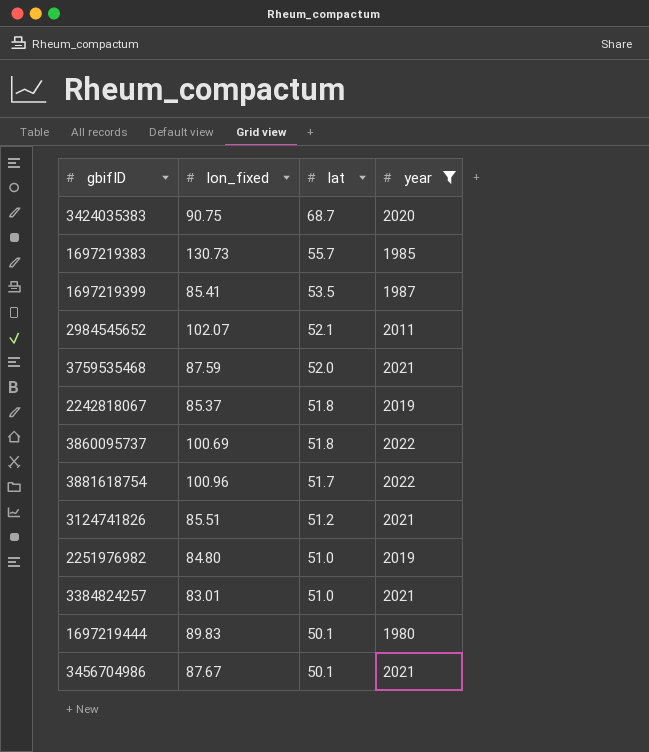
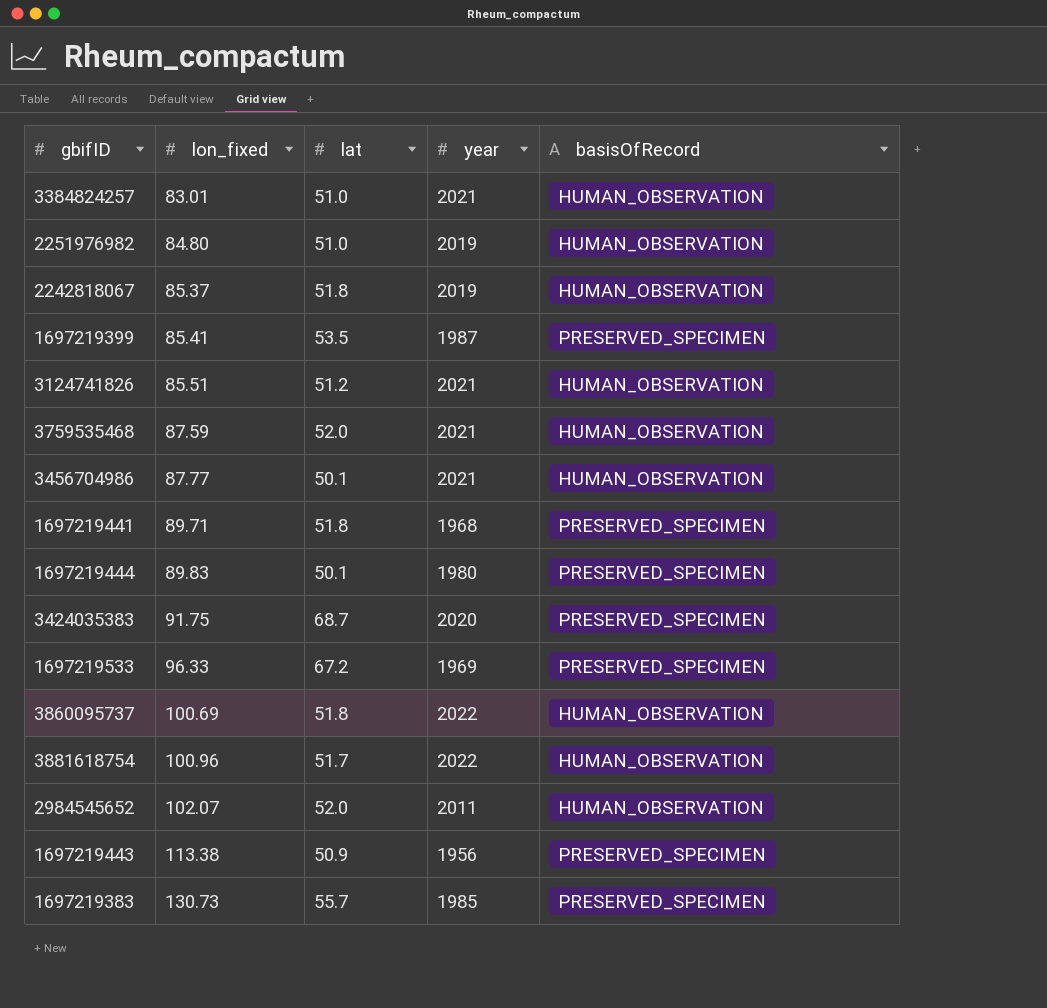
filter: year >= 1980 -> none
row order: lat descending -> lon_fixed ascending
column basisOfRecord | position: none -> 5
3456704986 | lon_fixed: 87.67 -> 87.77
3424035383 | lon_fixed: 90.75 -> 91.75
2984545652 | lat: 52.1 -> 52.0

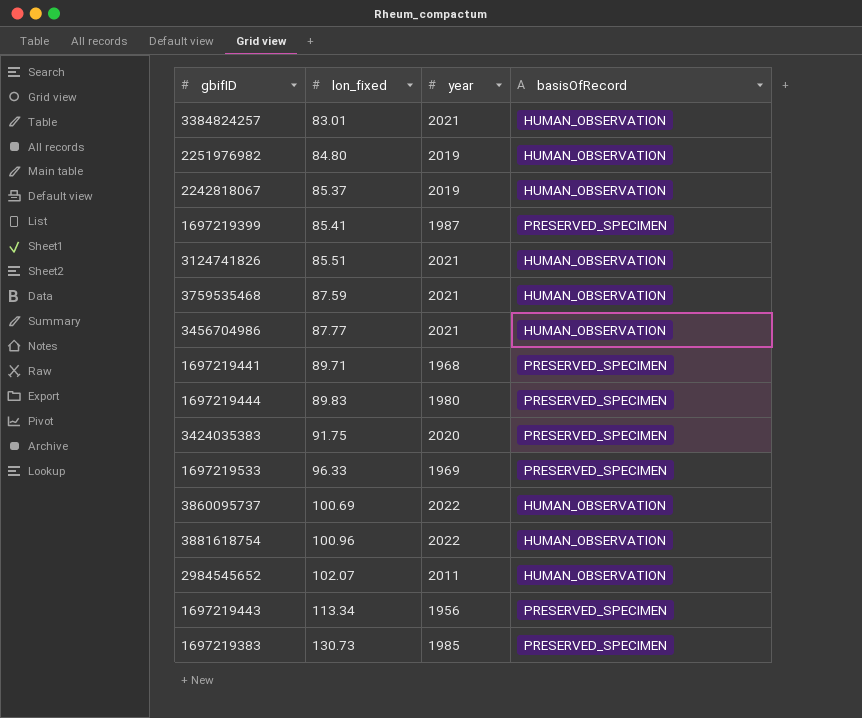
column lat | position: 3 -> none
1697219443 | lon_fixed: 113.38 -> 113.34

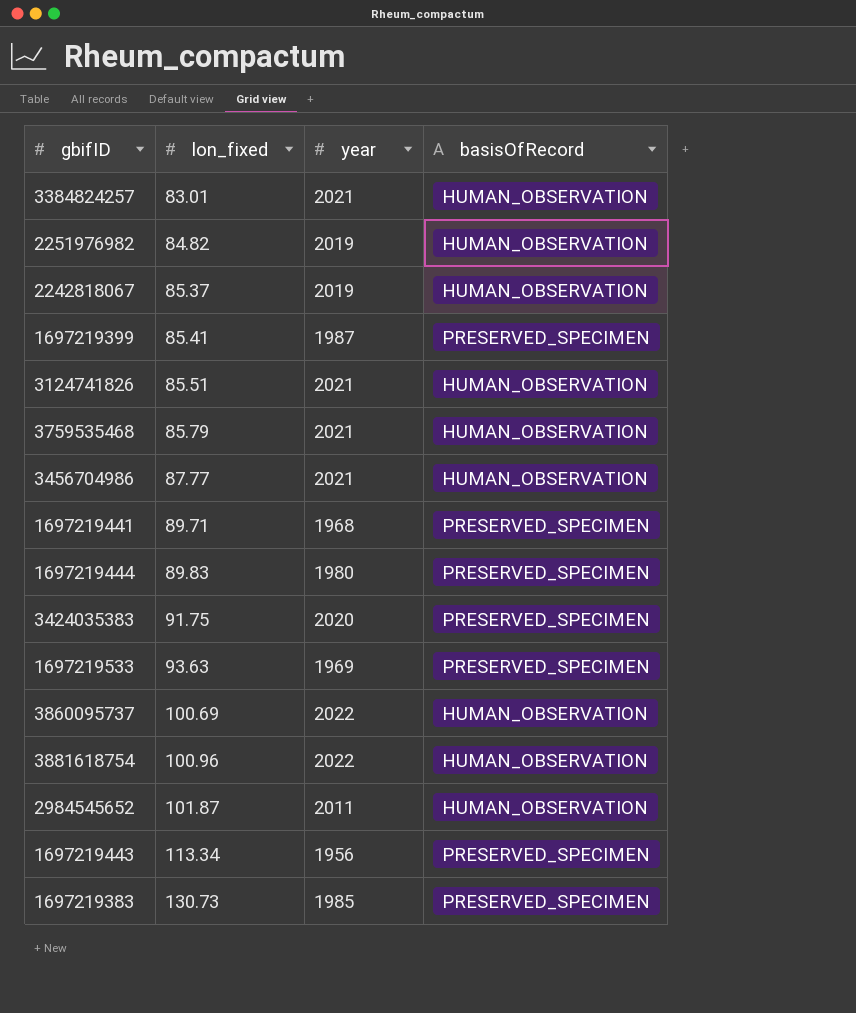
2251976982 | lon_fixed: 84.80 -> 84.82
3759535468 | lon_fixed: 87.59 -> 85.79
1697219533 | lon_fixed: 96.33 -> 93.63
2984545652 | lon_fixed: 102.07 -> 101.87

